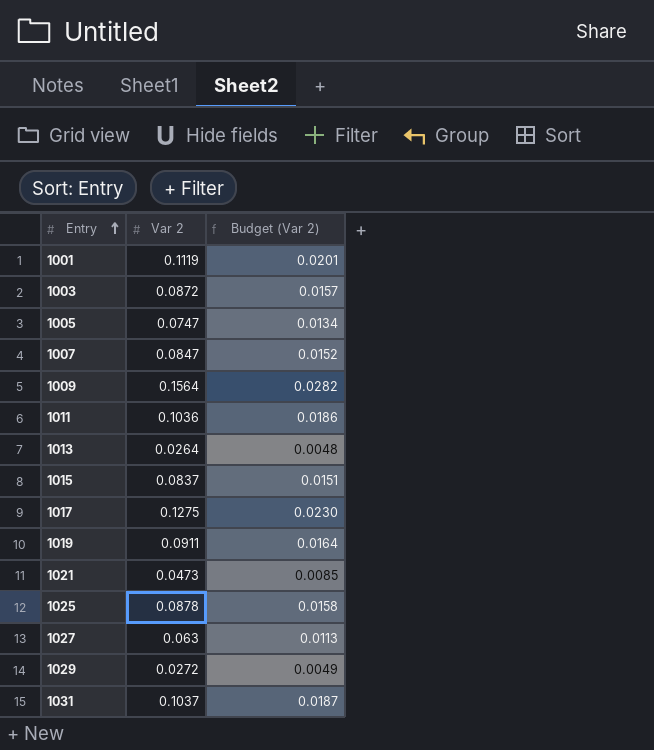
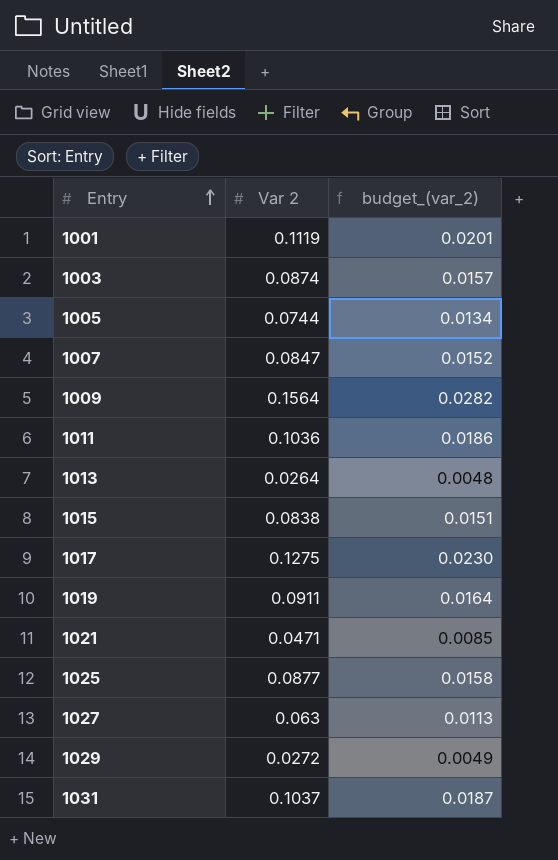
column name: Budget (Var 2) -> budget_(var_2)
1003 | Var 2: 0.0872 -> 0.0874
1005 | Var 2: 0.0747 -> 0.0744
1015 | Var 2: 0.0837 -> 0.0838
1021 | Var 2: 0.0473 -> 0.0471
1025 | Var 2: 0.0878 -> 0.0877

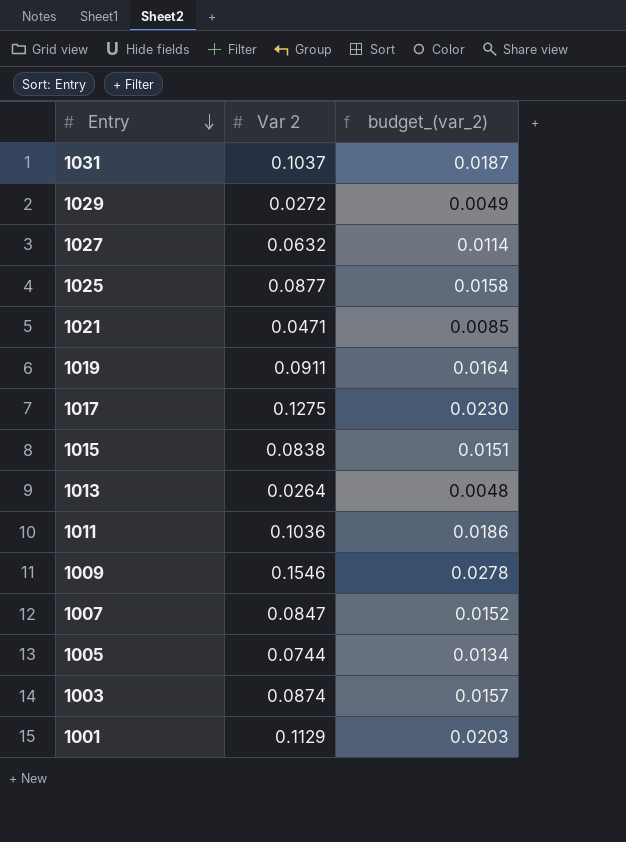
row order: Entry ascending -> Entry descending
1027 | Var 2: 0.063 -> 0.0632
1027 | budget_(var_2): 0.0113 -> 0.0114
1009 | Var 2: 0.1564 -> 0.1546
1009 | budget_(var_2): 0.0282 -> 0.0278
1001 | Var 2: 0.1119 -> 0.1129
1001 | budget_(var_2): 0.0201 -> 0.0203

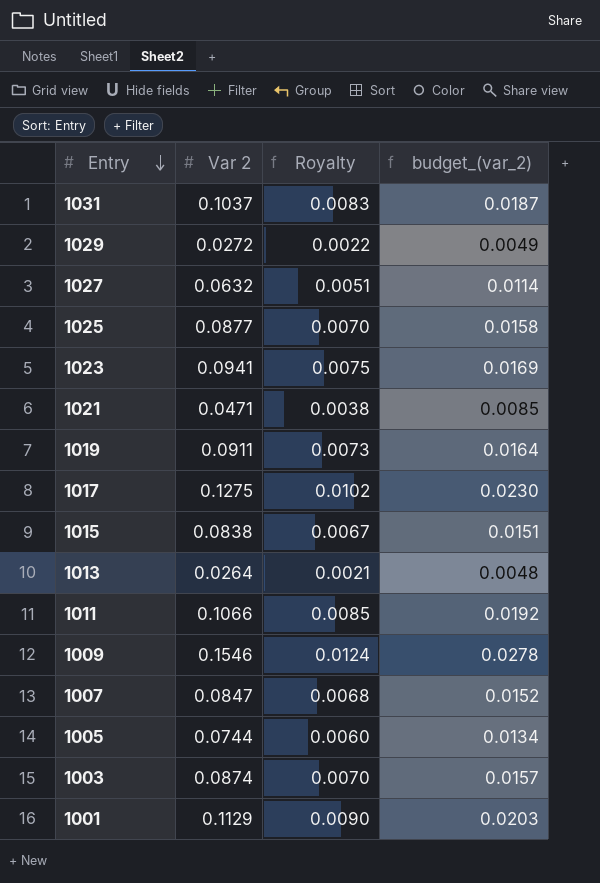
column Royalty | formula: none -> [Var 2] * 0.08
row 1023: none -> 0.0941 | 0.0075 | 0.0169
1011 | Var 2: 0.1036 -> 0.1066
1011 | budget_(var_2): 0.0186 -> 0.0192

